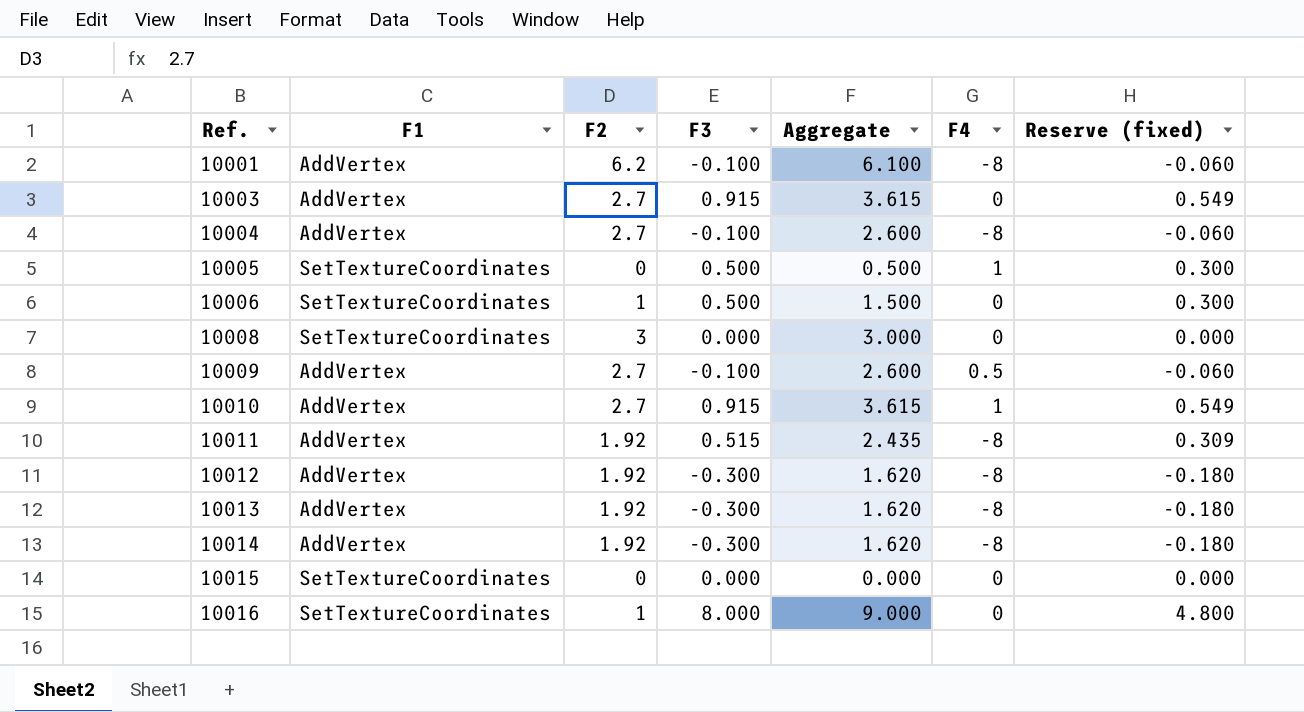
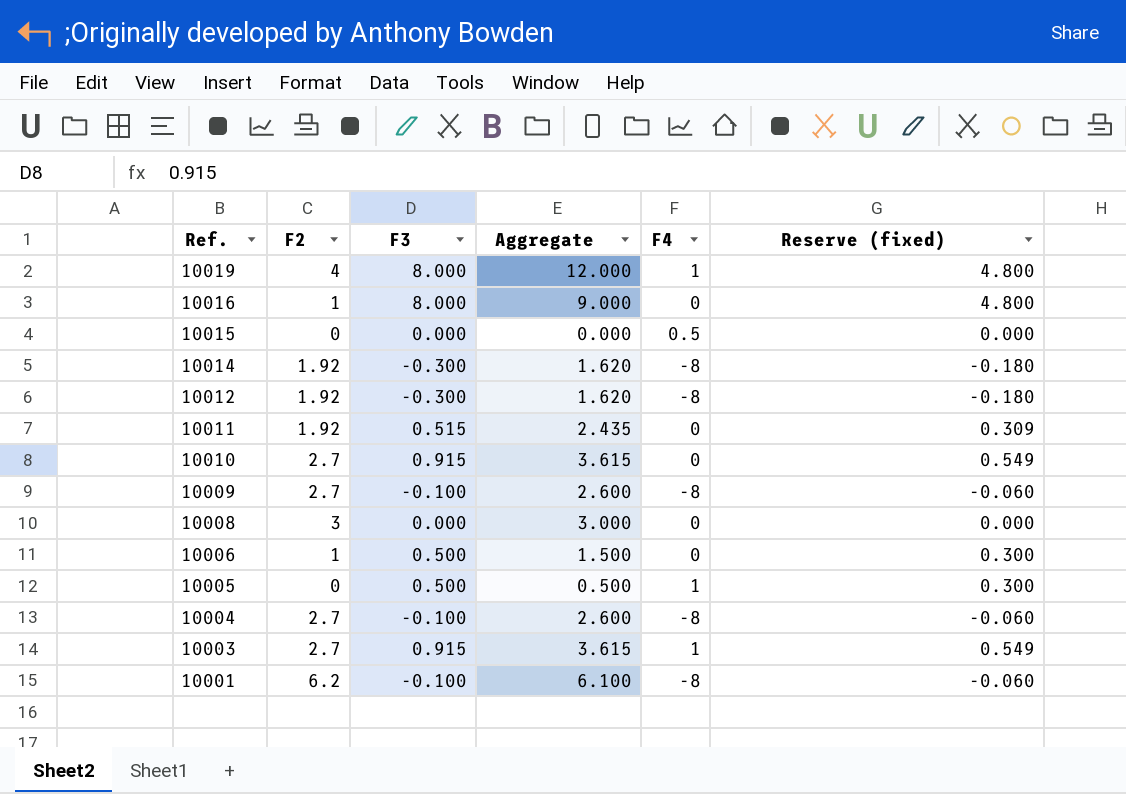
row order: Ref. ascending -> Ref. descending
column F1 | position: 2 -> none
row 10013: AddVertex | 1.92 | -0.300 | 1.620 | -8 | -0.180 -> none
row 10019: none -> 4 | 8.000 | 12.000 | 1 | 4.800
10015 | F4: 0 -> 0.5
10011 | F4: -8 -> 0
10010 | F4: 1 -> 0
10009 | F4: 0.5 -> -8
10003 | F4: 0 -> 1

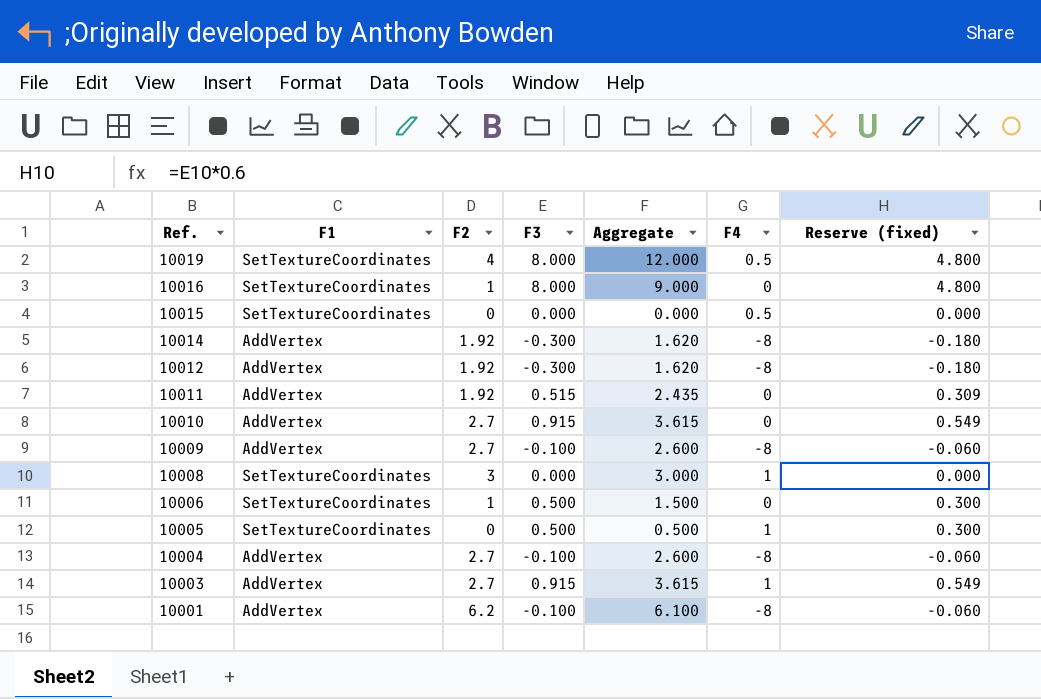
column F1 | position: none -> 2
10019 | F4: 1 -> 0.5
10008 | F4: 0 -> 1

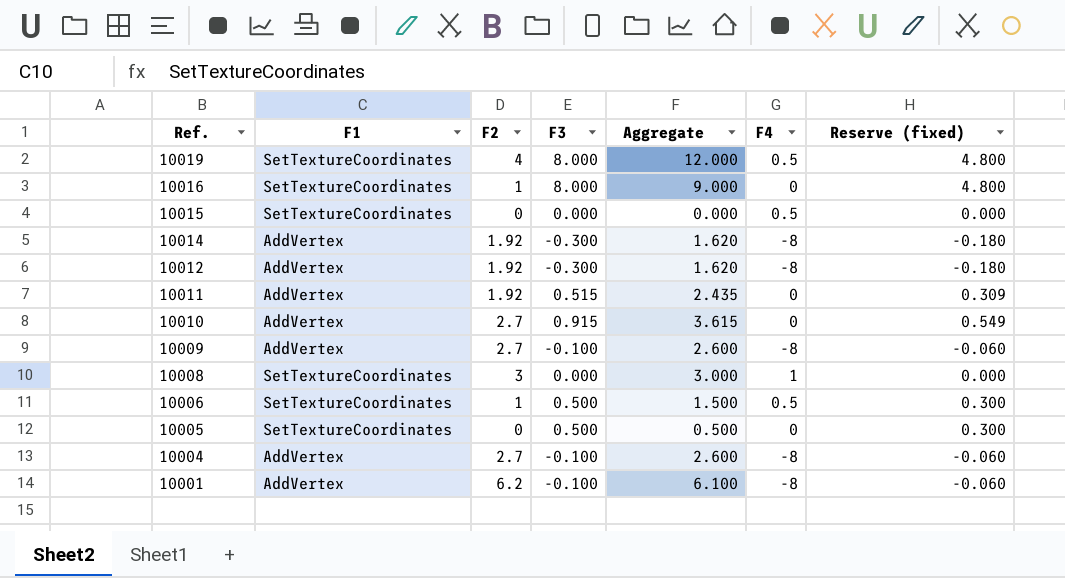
row 10003: AddVertex | 2.7 | 0.915 | 3.615 | 1 | 0.549 -> none
10006 | F4: 0 -> 0.5
10005 | F4: 1 -> 0

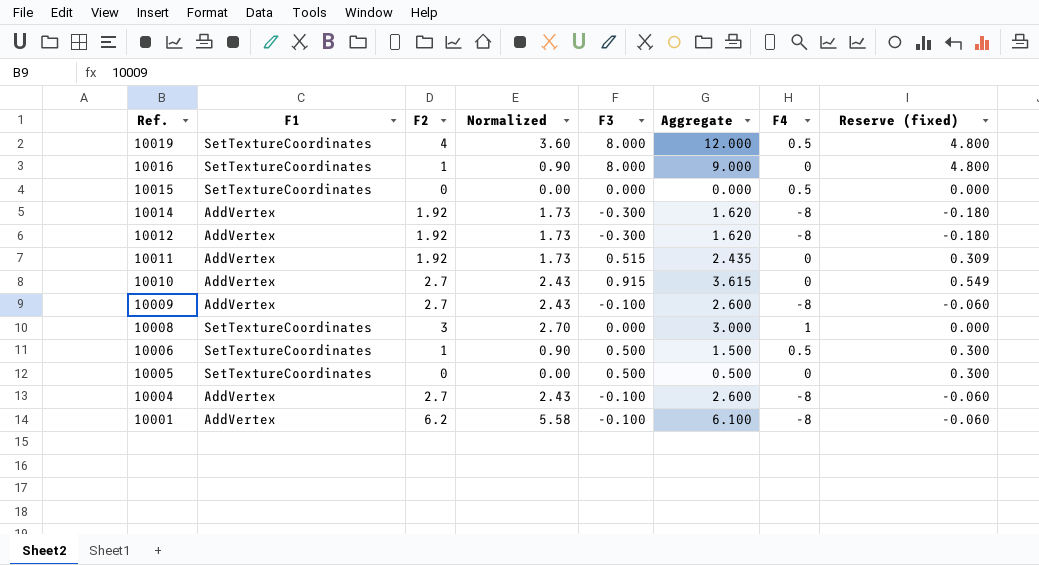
column Normalized | formula: none -> [F2] * 0.9

